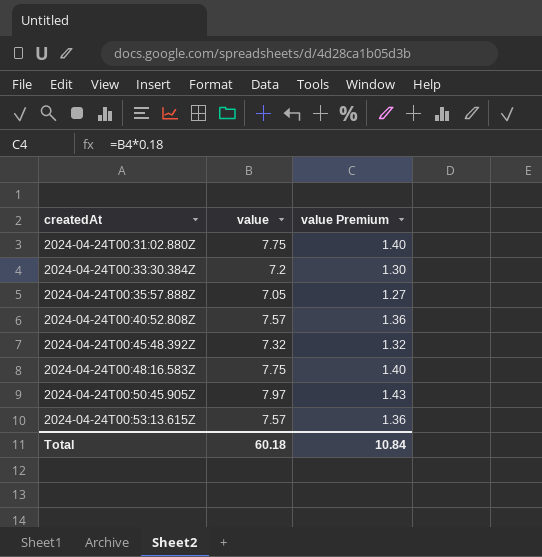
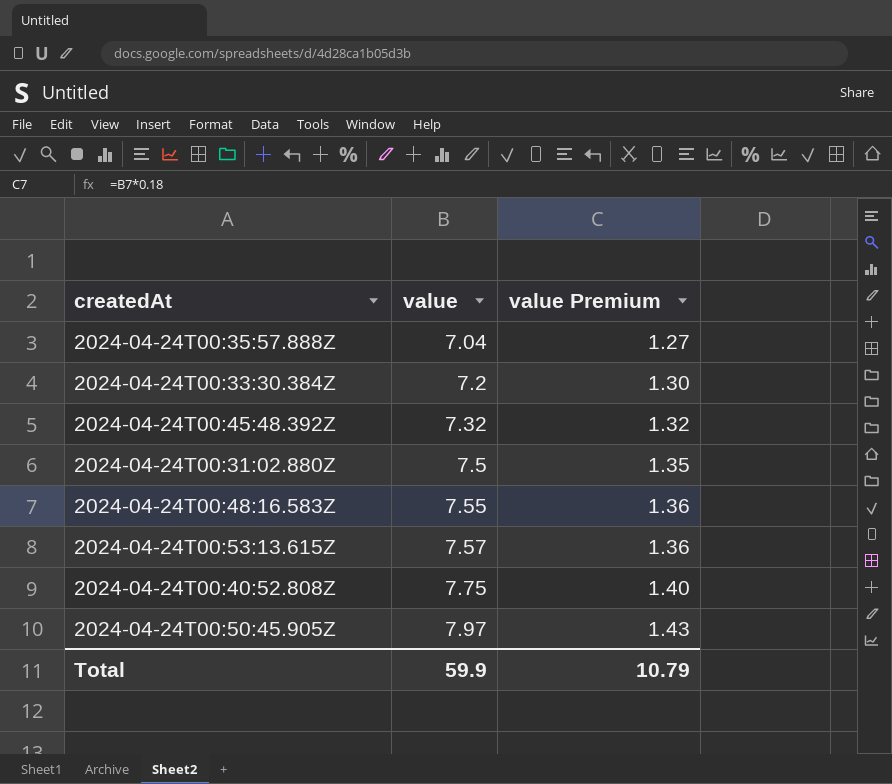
row order: createdAt ascending -> value ascending
2024-04-24T00:35:57.888Z | value: 7.05 -> 7.04
2024-04-24T00:31:02.880Z | value: 7.75 -> 7.5
2024-04-24T00:31:02.880Z | value Premium: 1.40 -> 1.35
2024-04-24T00:48:16.583Z | value: 7.75 -> 7.55
2024-04-24T00:48:16.583Z | value Premium: 1.40 -> 1.36
2024-04-24T00:40:52.808Z | value: 7.57 -> 7.75
2024-04-24T00:40:52.808Z | value Premium: 1.36 -> 1.40
Total | value: 60.18 -> 59.9
Total | value Premium: 10.84 -> 10.79

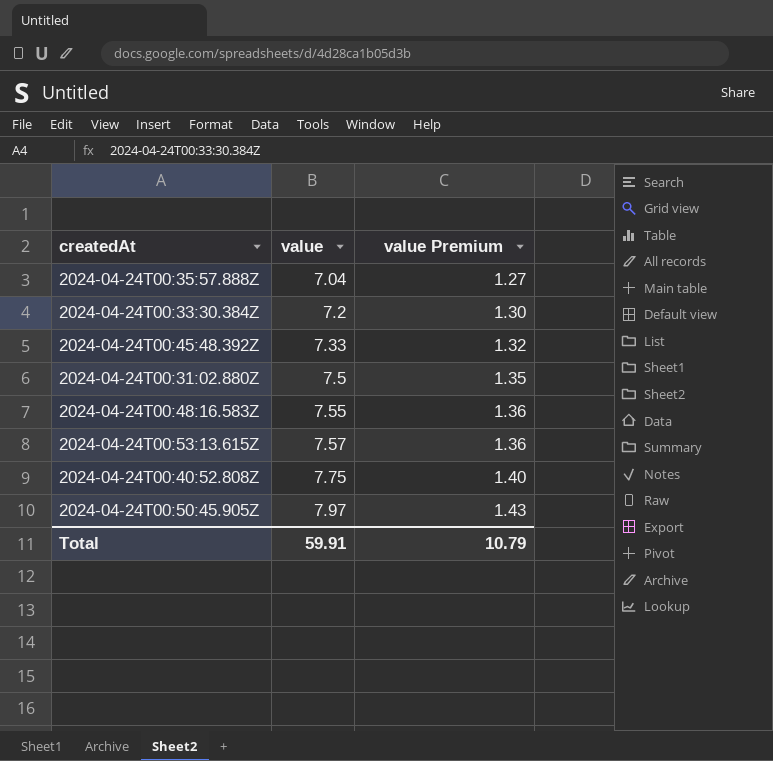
2024-04-24T00:45:48.392Z | value: 7.32 -> 7.33
Total | value: 59.9 -> 59.91

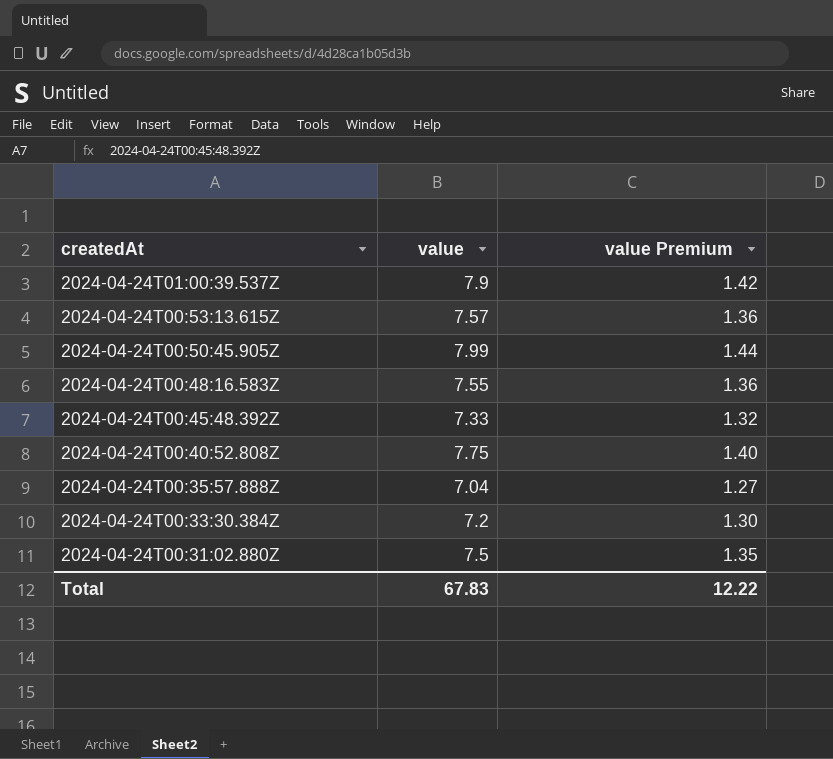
row order: value ascending -> createdAt descending
row 2024-04-24T01:00:39.537Z: none -> 7.9 | 1.42
2024-04-24T00:50:45.905Z | value: 7.97 -> 7.99
2024-04-24T00:50:45.905Z | value Premium: 1.43 -> 1.44
Total | value: 59.91 -> 67.83
Total | value Premium: 10.79 -> 12.22

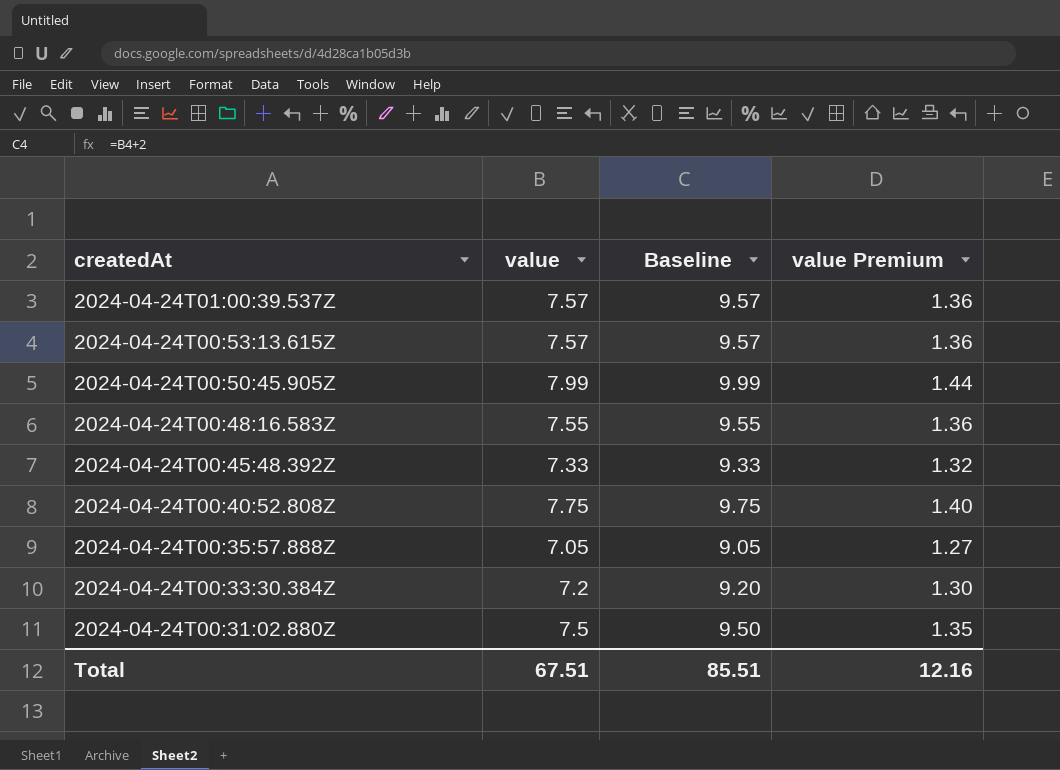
column Baseline | formula: none -> [value] + 2
2024-04-24T01:00:39.537Z | value: 7.9 -> 7.57
2024-04-24T01:00:39.537Z | value Premium: 1.42 -> 1.36
2024-04-24T00:35:57.888Z | value: 7.04 -> 7.05
Total | value: 67.83 -> 67.51
Total | value Premium: 12.22 -> 12.16

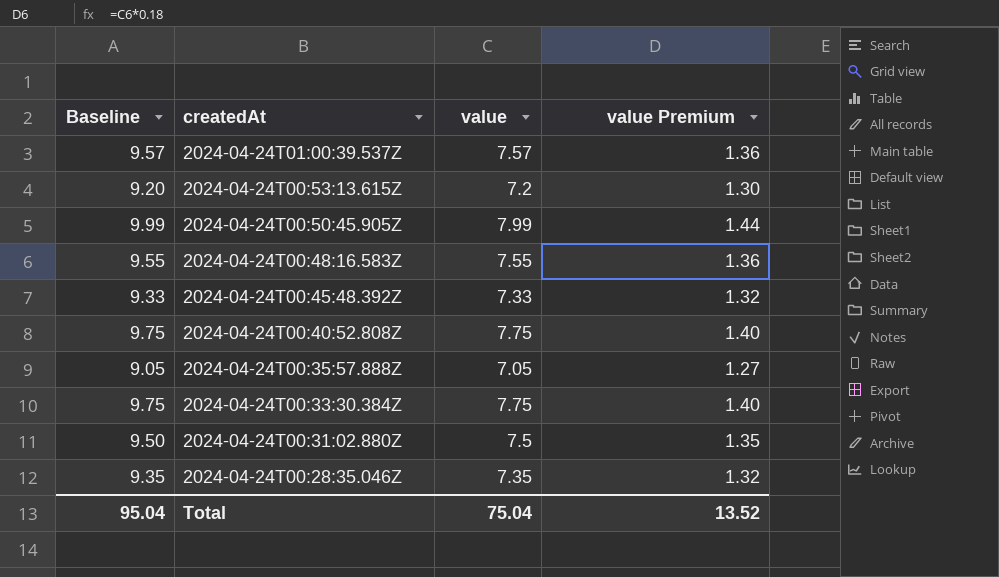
column Baseline | position: 3 -> 1
2024-04-24T00:53:13.615Z | Baseline: 9.57 -> 9.20
2024-04-24T00:53:13.615Z | value: 7.57 -> 7.2
2024-04-24T00:53:13.615Z | value Premium: 1.36 -> 1.30
2024-04-24T00:33:30.384Z | Baseline: 9.20 -> 9.75
2024-04-24T00:33:30.384Z | value: 7.2 -> 7.75
2024-04-24T00:33:30.384Z | value Premium: 1.30 -> 1.40
row 2024-04-24T00:28:35.046Z: none -> 9.35 | 7.35 | 1.32
Total | Baseline: 85.51 -> 95.04
Total | value: 67.51 -> 75.04
Total | value Premium: 12.16 -> 13.52

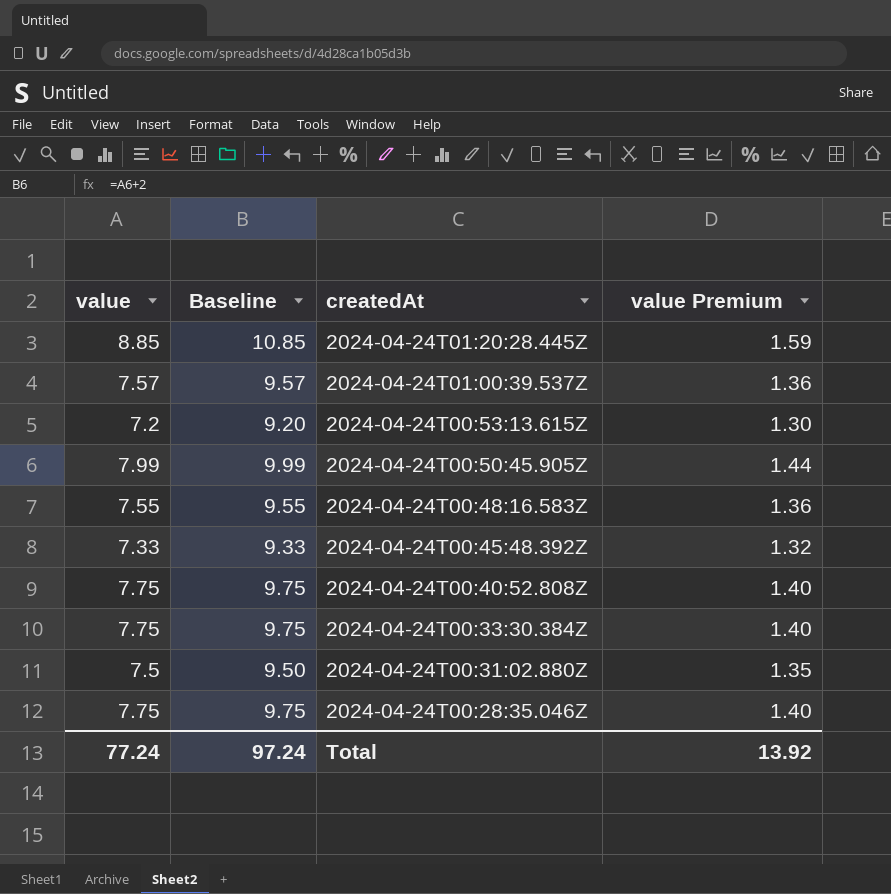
column value | position: 3 -> 1
row 2024-04-24T00:35:57.888Z: 9.05 | 7.05 | 1.27 -> none
row 2024-04-24T01:20:28.445Z: none -> 8.85 | 10.85 | 1.59
2024-04-24T00:28:35.046Z | value: 7.35 -> 7.75
2024-04-24T00:28:35.046Z | Baseline: 9.35 -> 9.75
2024-04-24T00:28:35.046Z | value Premium: 1.32 -> 1.40
Total | value: 75.04 -> 77.24
Total | Baseline: 95.04 -> 97.24
Total | value Premium: 13.52 -> 13.92

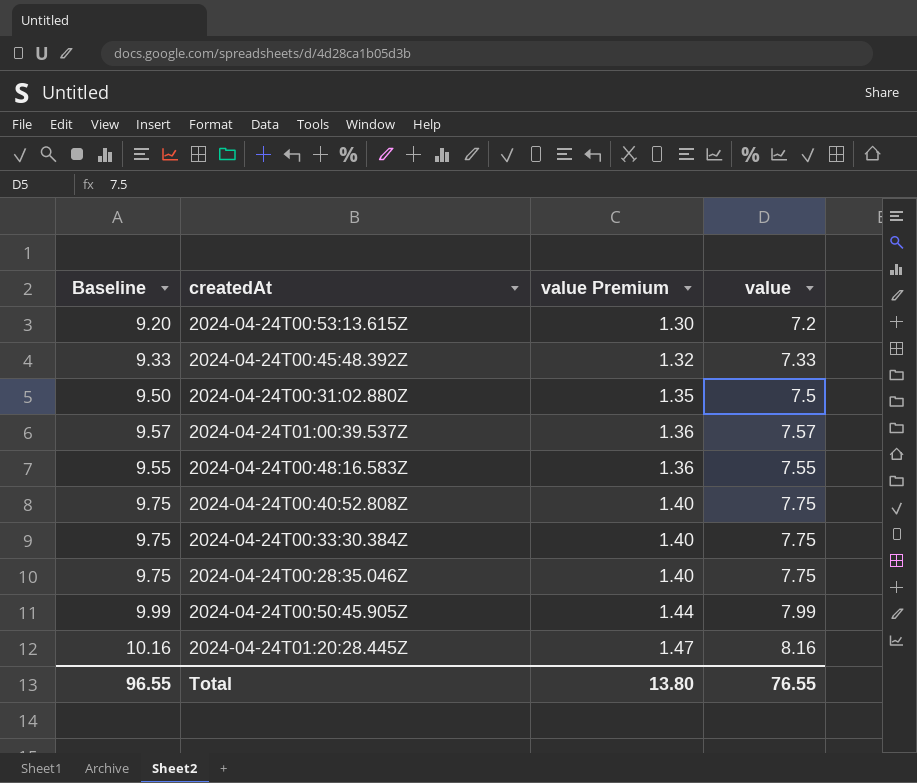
row order: createdAt descending -> value Premium ascending
column value | position: 1 -> 4
2024-04-24T01:20:28.445Z | Baseline: 10.85 -> 10.16
2024-04-24T01:20:28.445Z | value Premium: 1.59 -> 1.47
2024-04-24T01:20:28.445Z | value: 8.85 -> 8.16
Total | Baseline: 97.24 -> 96.55
Total | value Premium: 13.92 -> 13.80
Total | value: 77.24 -> 76.55

